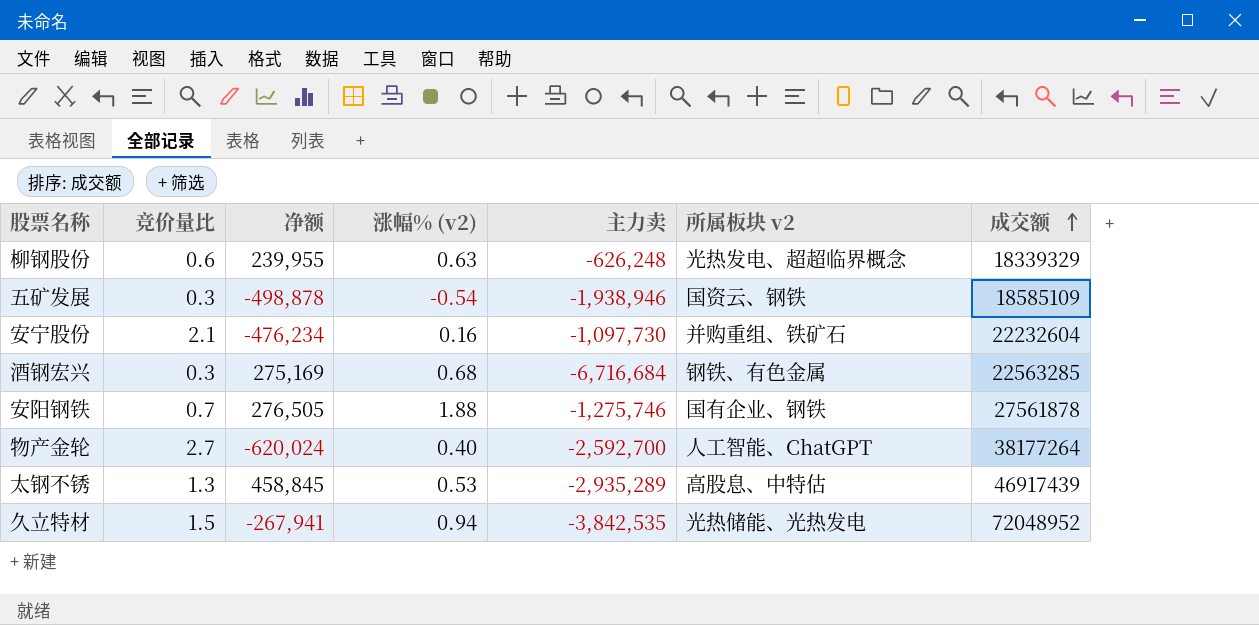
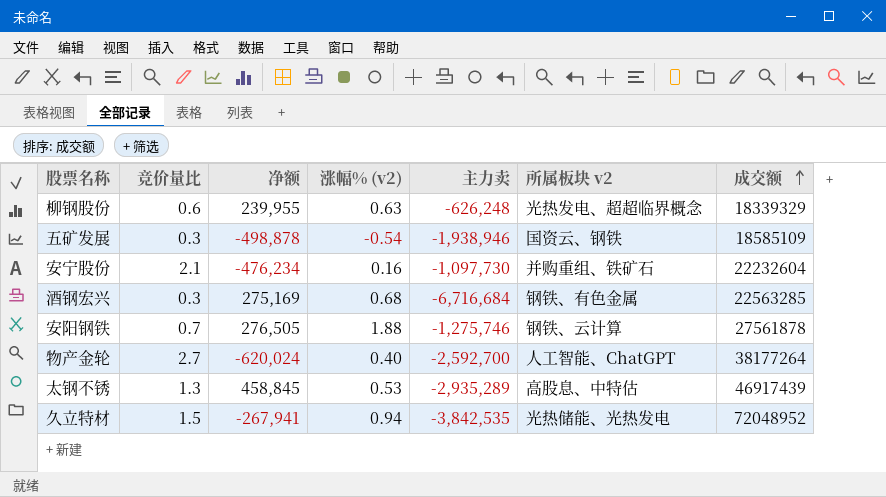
安阳钢铁 | 所属板块 v2: 国有企业、钢铁 -> 钢铁、云计算

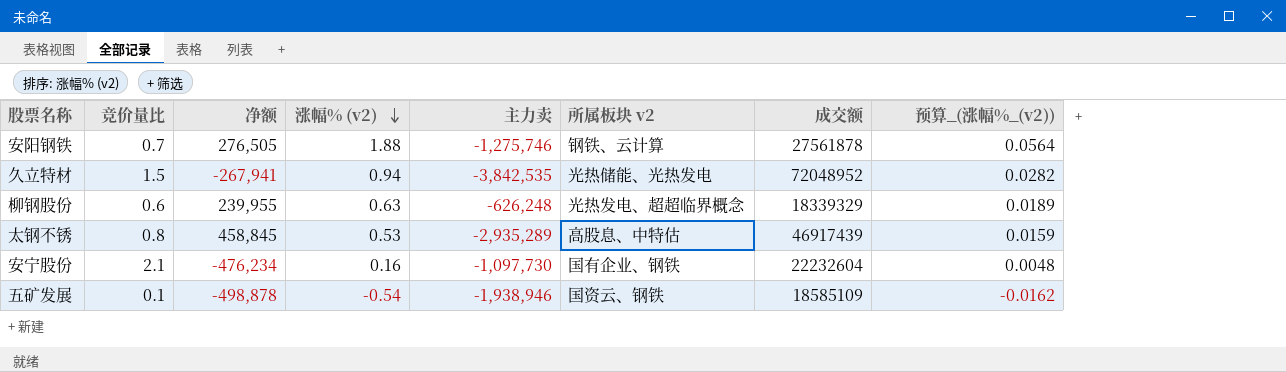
row order: 成交额 ascending -> 涨幅% (v2) descending
column 预算_(涨幅%_(v2)) | formula: none -> [涨幅% (v2)] * 0.03
row 酒钢宏兴: 0.3 | 275,169 | 0.68 | -6,716,684 | 钢铁、有色金属 | 22563285 -> none
row 物产金轮: 2.7 | -620,024 | 0.40 | -2,592,700 | 人工智能、ChatGPT | 38177264 -> none
太钢不锈 | 竞价量比: 1.3 -> 0.8
安宁股份 | 所属板块 v2: 并购重组、铁矿石 -> 国有企业、钢铁
五矿发展 | 竞价量比: 0.3 -> 0.1

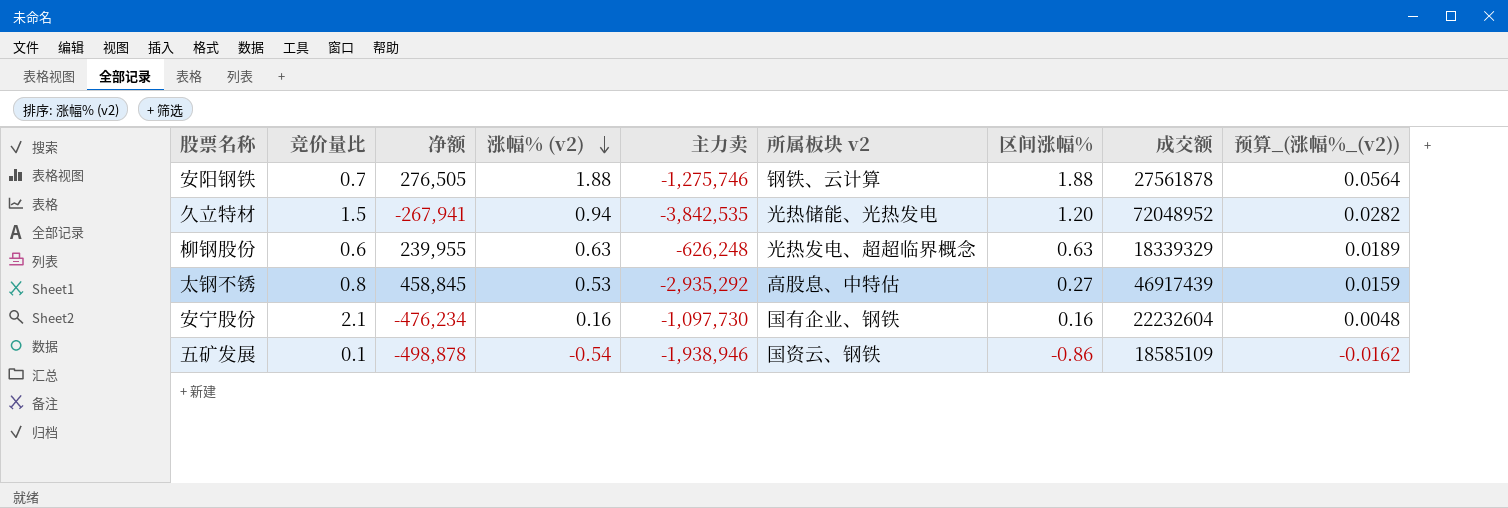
column 区间涨幅% | position: none -> 7
太钢不锈 | 主力卖: -2,935,289 -> -2,935,292

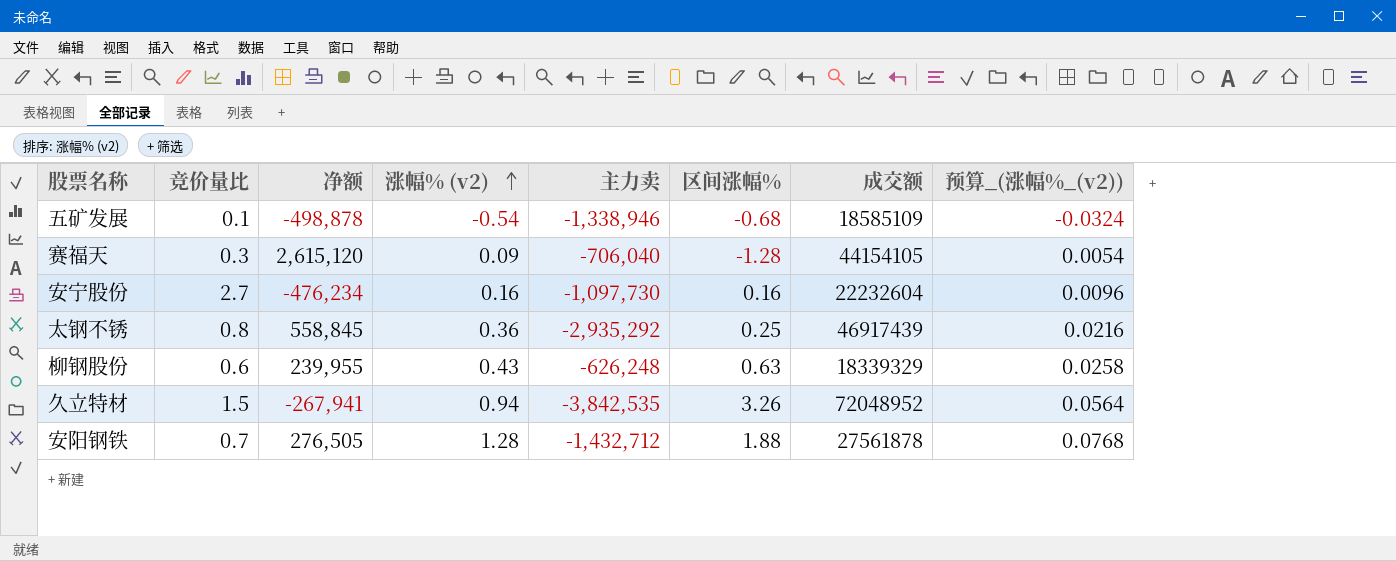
row order: 涨幅% (v2) descending -> 涨幅% (v2) ascending
column 所属板块 v2 | position: 6 -> none
column 预算_(涨幅%_(v2)) | formula: [涨幅% (v2)] * 0.03 -> [涨幅% (v2)] * 0.06
五矿发展 | 主力卖: -1,938,946 -> -1,338,946
五矿发展 | 区间涨幅%: -0.86 -> -0.68
row 赛福天: none -> 0.3 | 2,615,120 | 0.09 | -706,040 | -1.28 | 44154105 | 0.0054
安宁股份 | 竞价量比: 2.1 -> 2.7
太钢不锈 | 净额: 458,845 -> 558,845
太钢不锈 | 涨幅% (v2): 0.53 -> 0.36
太钢不锈 | 区间涨幅%: 0.27 -> 0.25
柳钢股份 | 涨幅% (v2): 0.63 -> 0.43
久立特材 | 区间涨幅%: 1.20 -> 3.26
安阳钢铁 | 涨幅% (v2): 1.88 -> 1.28
安阳钢铁 | 主力卖: -1,275,746 -> -1,432,712

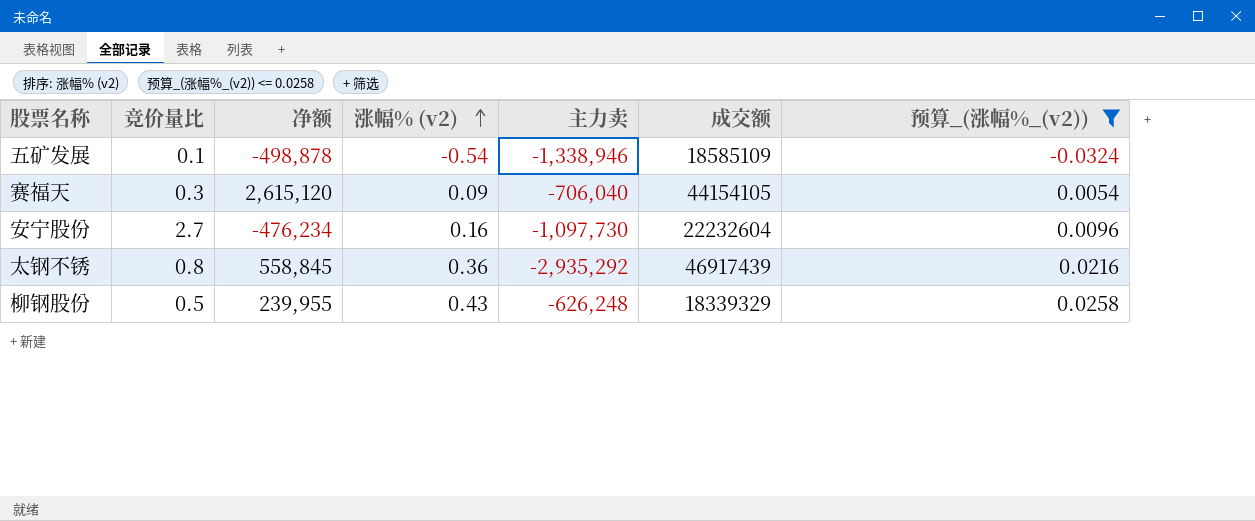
filter: none -> 预算_(涨幅%_(v2)) <= 0.0258
column 区间涨幅% | position: 6 -> none
柳钢股份 | 竞价量比: 0.6 -> 0.5

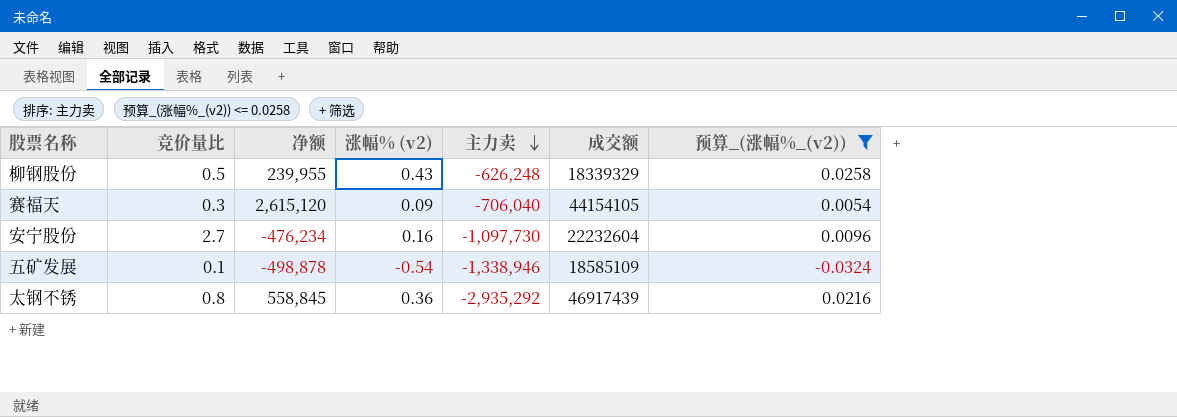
row order: 涨幅% (v2) ascending -> 主力卖 descending

